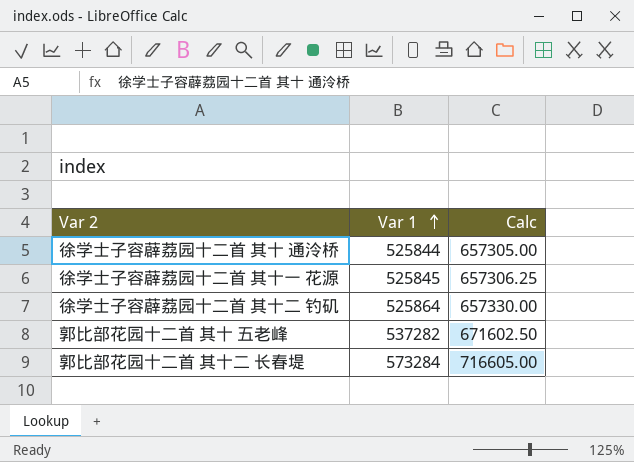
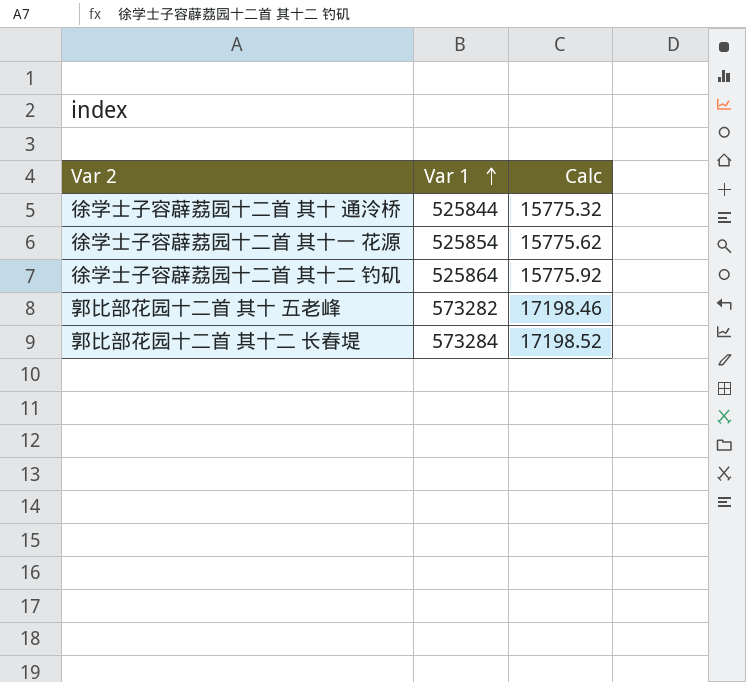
column Calc | formula: [Var 1] * 1.25 -> [Var 1] * 0.03
徐学士子容薜荔园十二首 其十一 花源 | Var 1: 525845 -> 525854
郭比部花园十二首 其十 五老峰 | Var 1: 537282 -> 573282

